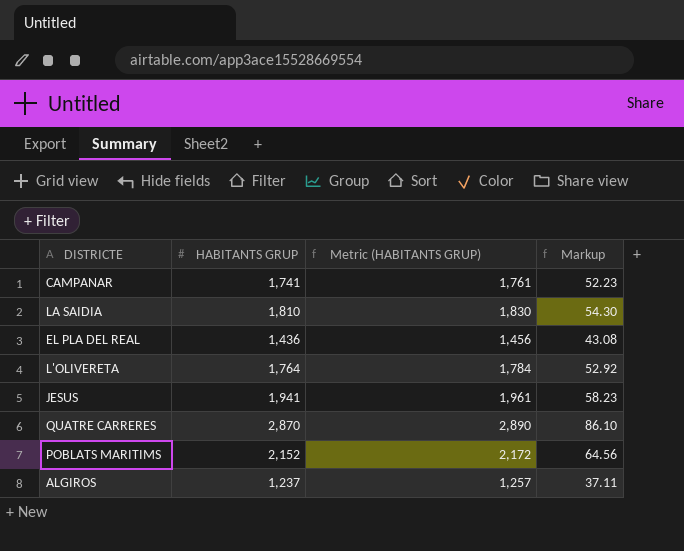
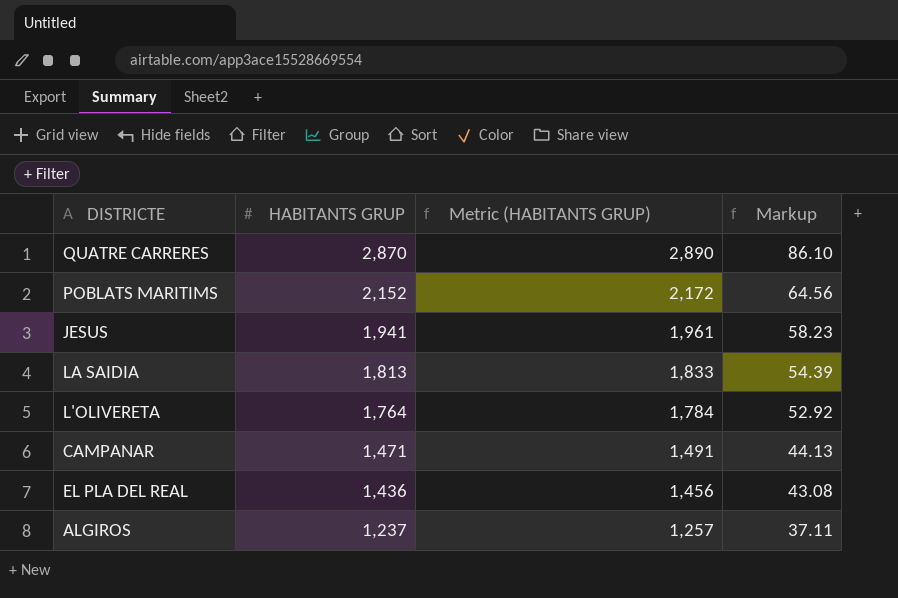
row order: none -> HABITANTS GRUP descending
LA SAIDIA | HABITANTS GRUP: 1,810 -> 1,813
LA SAIDIA | Metric (HABITANTS GRUP): 1,830 -> 1,833
LA SAIDIA | Markup: 54.30 -> 54.39
CAMPANAR | HABITANTS GRUP: 1,741 -> 1,471
CAMPANAR | Metric (HABITANTS GRUP): 1,761 -> 1,491
CAMPANAR | Markup: 52.23 -> 44.13

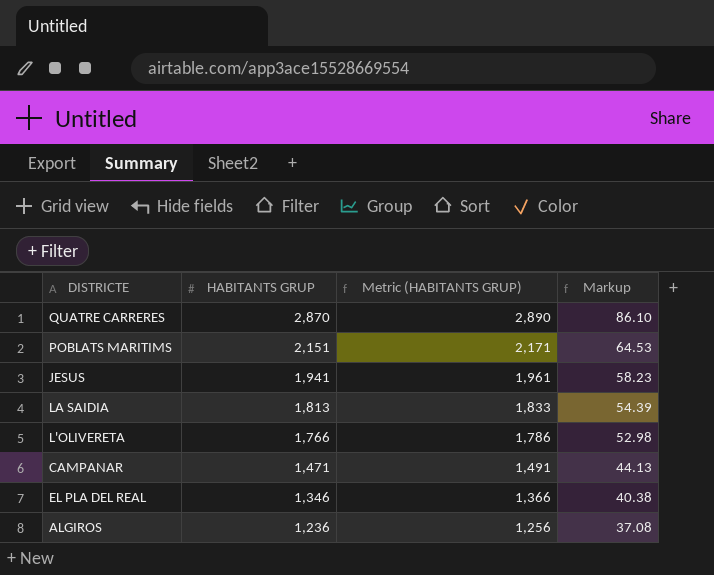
POBLATS MARITIMS | HABITANTS GRUP: 2,152 -> 2,151
POBLATS MARITIMS | Metric (HABITANTS GRUP): 2,172 -> 2,171
POBLATS MARITIMS | Markup: 64.56 -> 64.53
L'OLIVERETA | HABITANTS GRUP: 1,764 -> 1,766
L'OLIVERETA | Metric (HABITANTS GRUP): 1,784 -> 1,786
L'OLIVERETA | Markup: 52.92 -> 52.98
EL PLA DEL REAL | HABITANTS GRUP: 1,436 -> 1,346
EL PLA DEL REAL | Metric (HABITANTS GRUP): 1,456 -> 1,366
EL PLA DEL REAL | Markup: 43.08 -> 40.38
ALGIROS | HABITANTS GRUP: 1,237 -> 1,236
ALGIROS | Metric (HABITANTS GRUP): 1,257 -> 1,256
ALGIROS | Markup: 37.11 -> 37.08

